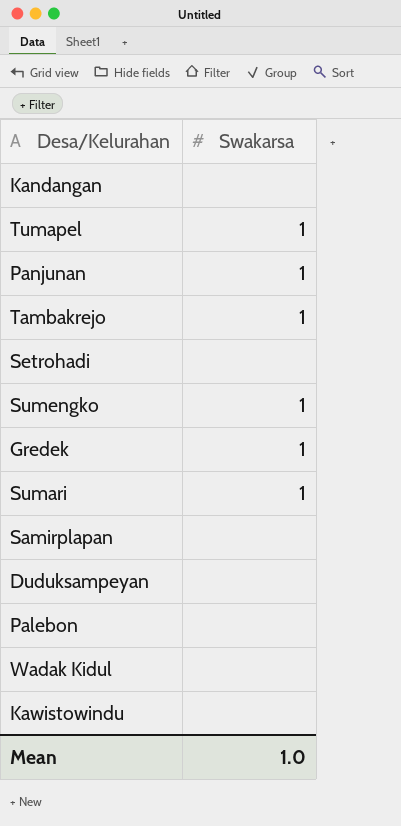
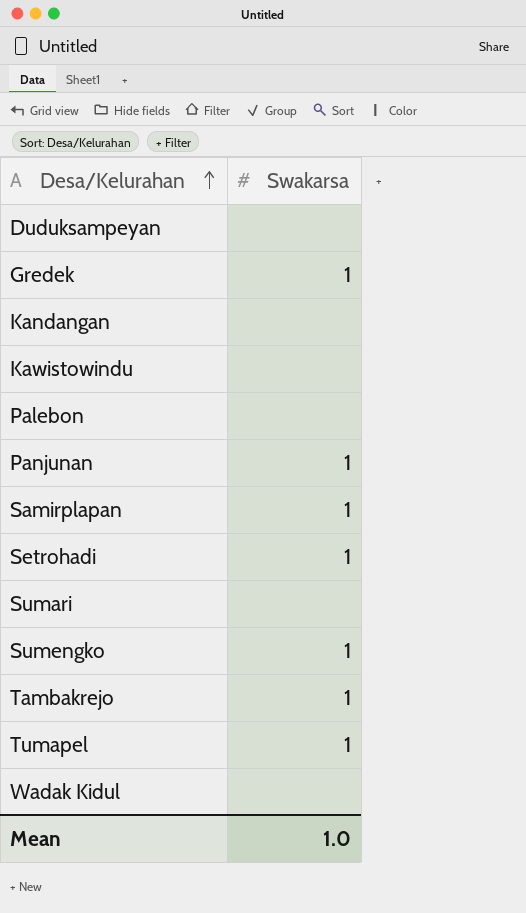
row order: none -> Desa/Kelurahan ascending
Samirplapan | Swakarsa: none -> 1
Setrohadi | Swakarsa: none -> 1
Sumari | Swakarsa: 1 -> none

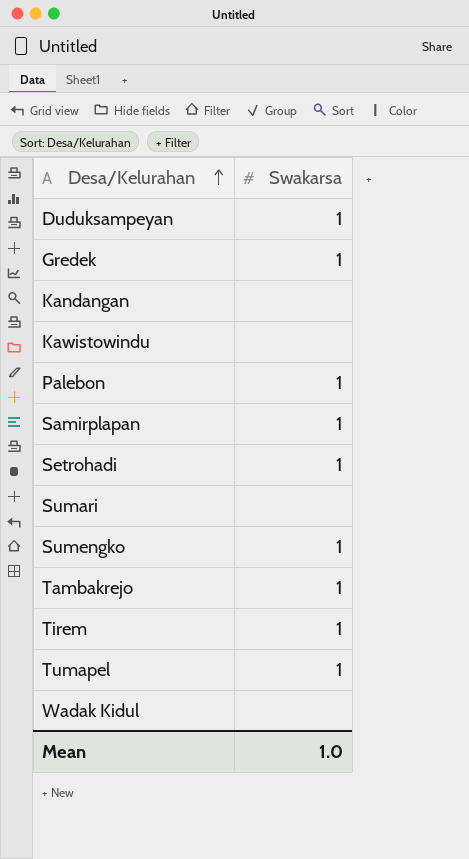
row Panjunan: 1 -> none
Duduksampeyan | Swakarsa: none -> 1
Palebon | Swakarsa: none -> 1
row Tirem: none -> 1

